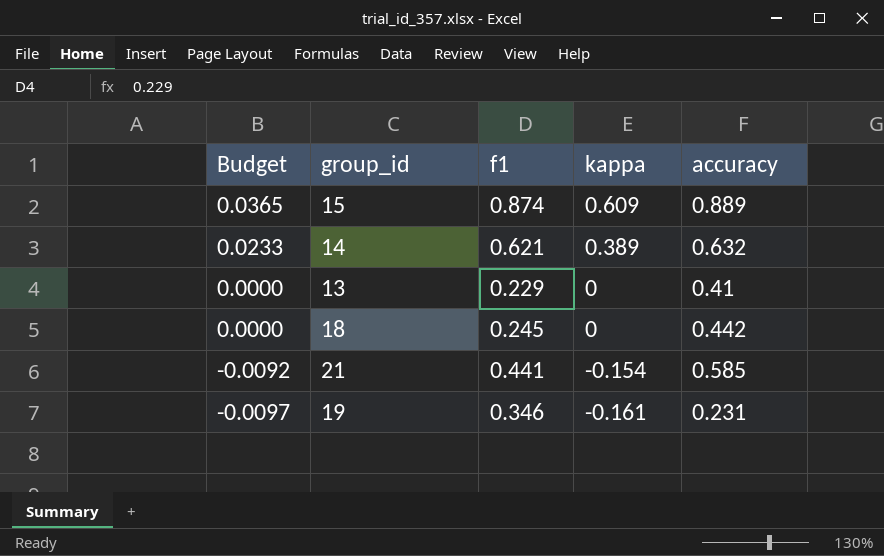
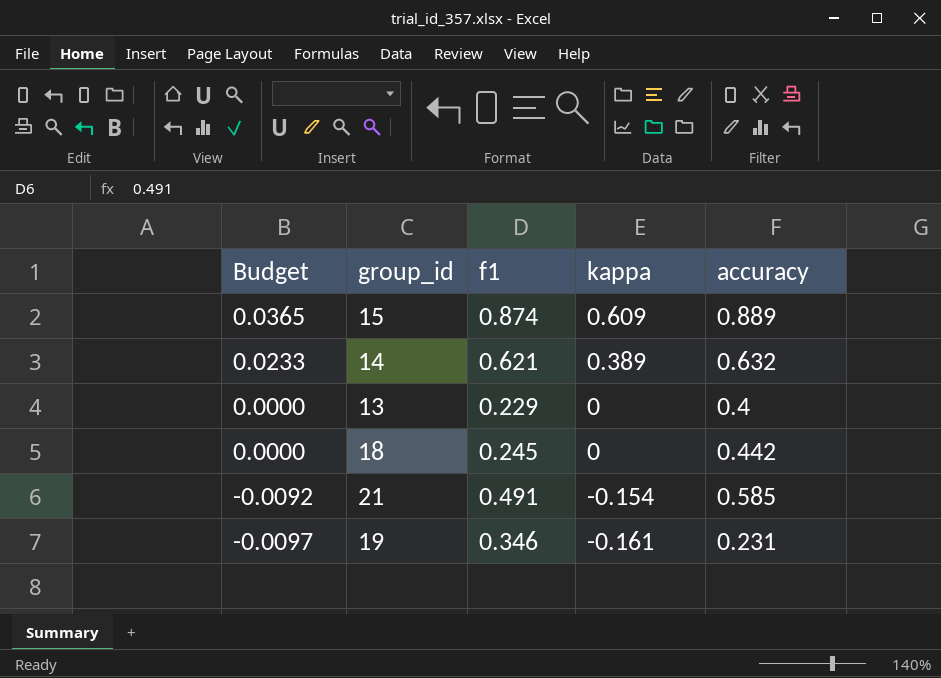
13 | accuracy: 0.41 -> 0.4
21 | f1: 0.441 -> 0.491

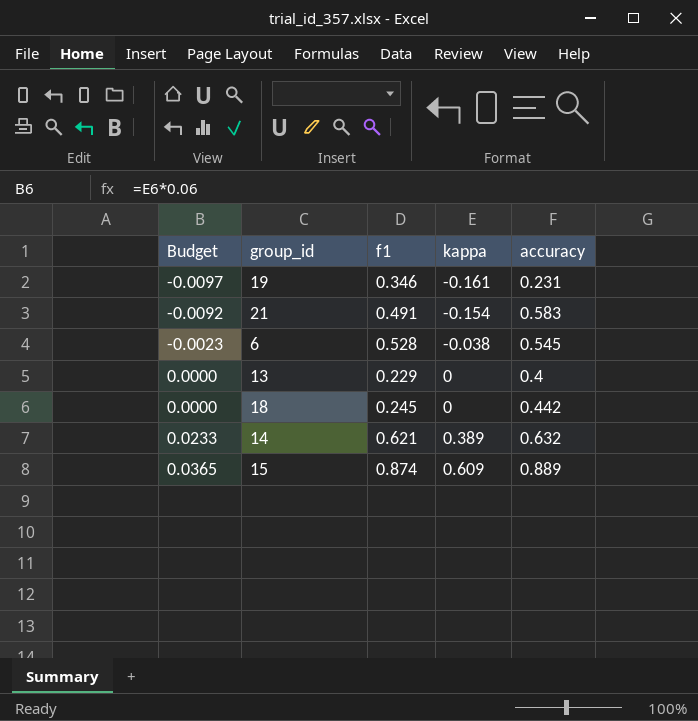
row order: Budget descending -> Budget ascending
21 | accuracy: 0.585 -> 0.583
row 6: none -> -0.0023 | 0.528 | -0.038 | 0.545

